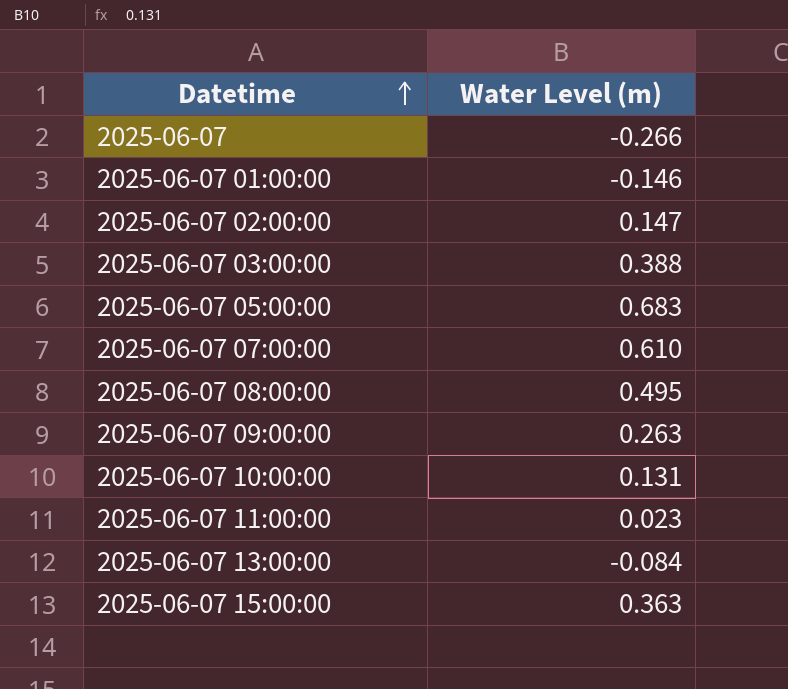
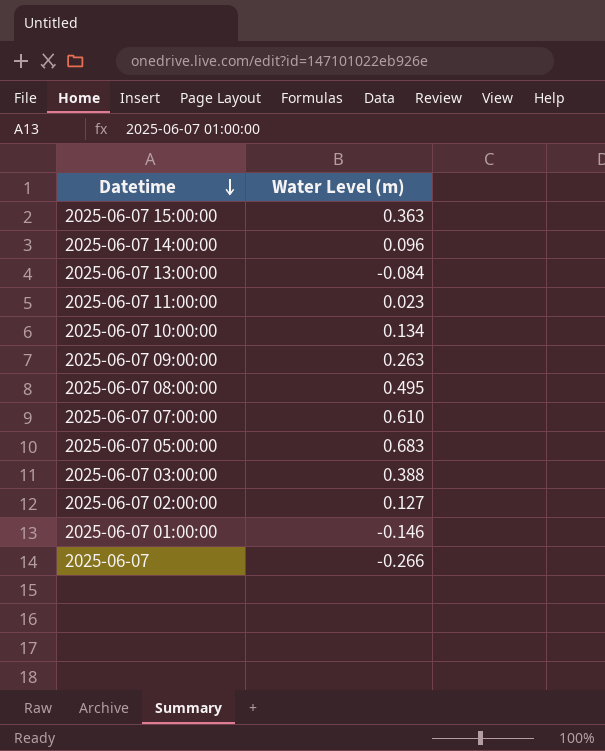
row order: Datetime ascending -> Datetime descending
row 2025-06-07 14:00:00: none -> 0.096
2025-06-07 10:00:00 | Water Level (m): 0.131 -> 0.134
2025-06-07 02:00:00 | Water Level (m): 0.147 -> 0.127

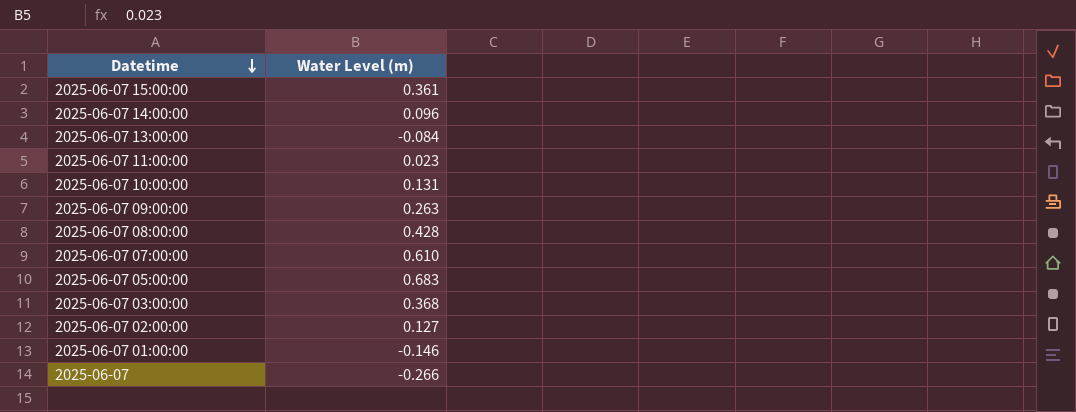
2025-06-07 15:00:00 | Water Level (m): 0.363 -> 0.361
2025-06-07 10:00:00 | Water Level (m): 0.134 -> 0.131
2025-06-07 08:00:00 | Water Level (m): 0.495 -> 0.428
2025-06-07 03:00:00 | Water Level (m): 0.388 -> 0.368

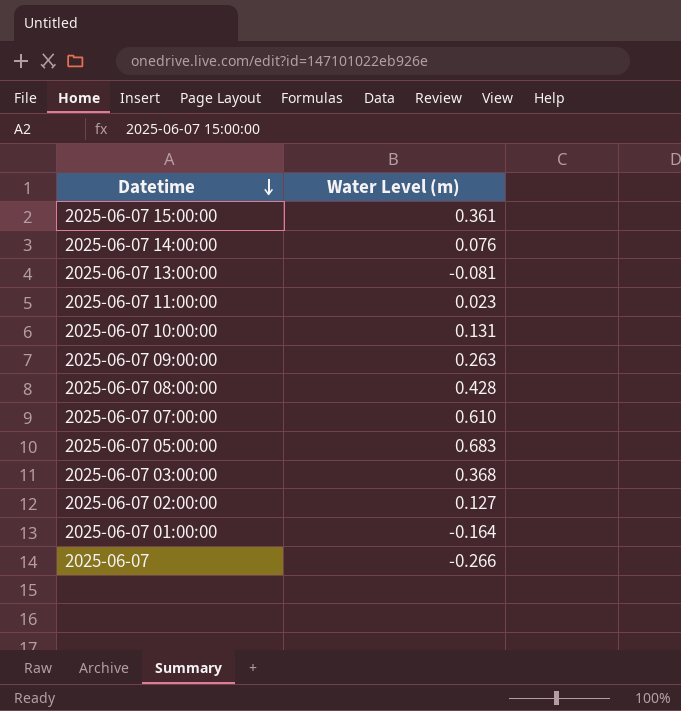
2025-06-07 14:00:00 | Water Level (m): 0.096 -> 0.076
2025-06-07 13:00:00 | Water Level (m): -0.084 -> -0.081
2025-06-07 01:00:00 | Water Level (m): -0.146 -> -0.164

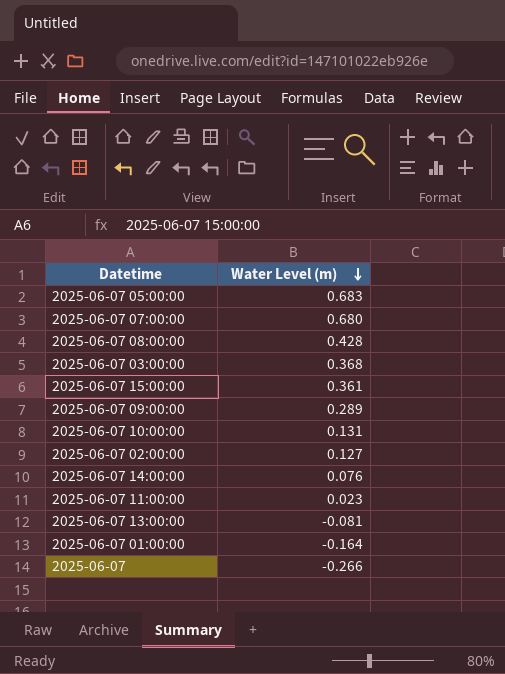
row order: Datetime descending -> Water Level (m) descending
2025-06-07 07:00:00 | Water Level (m): 0.610 -> 0.680
2025-06-07 09:00:00 | Water Level (m): 0.263 -> 0.289

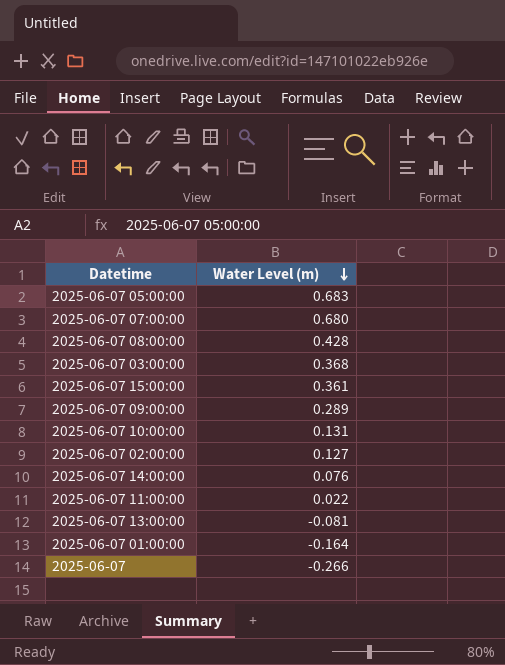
2025-06-07 11:00:00 | Water Level (m): 0.023 -> 0.022

